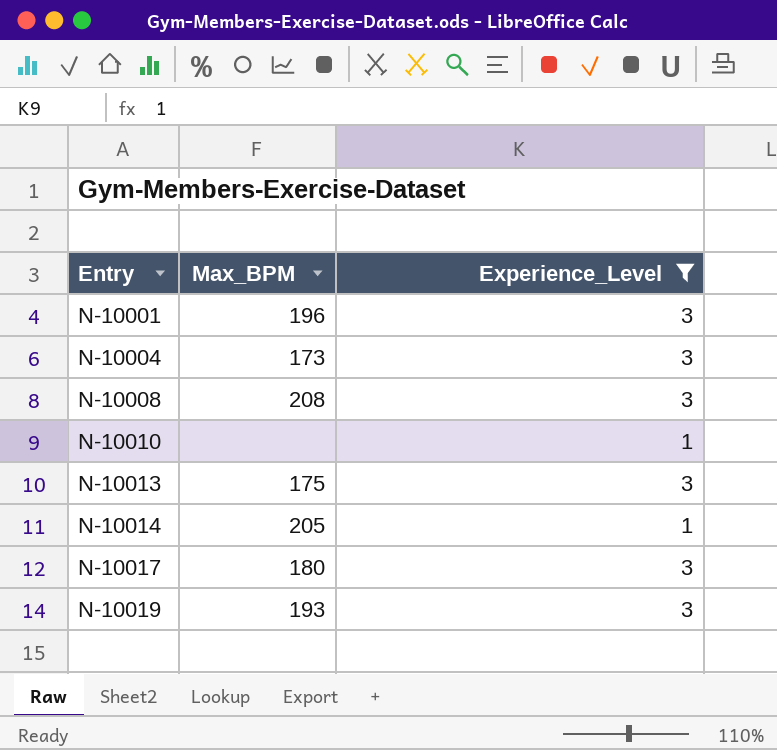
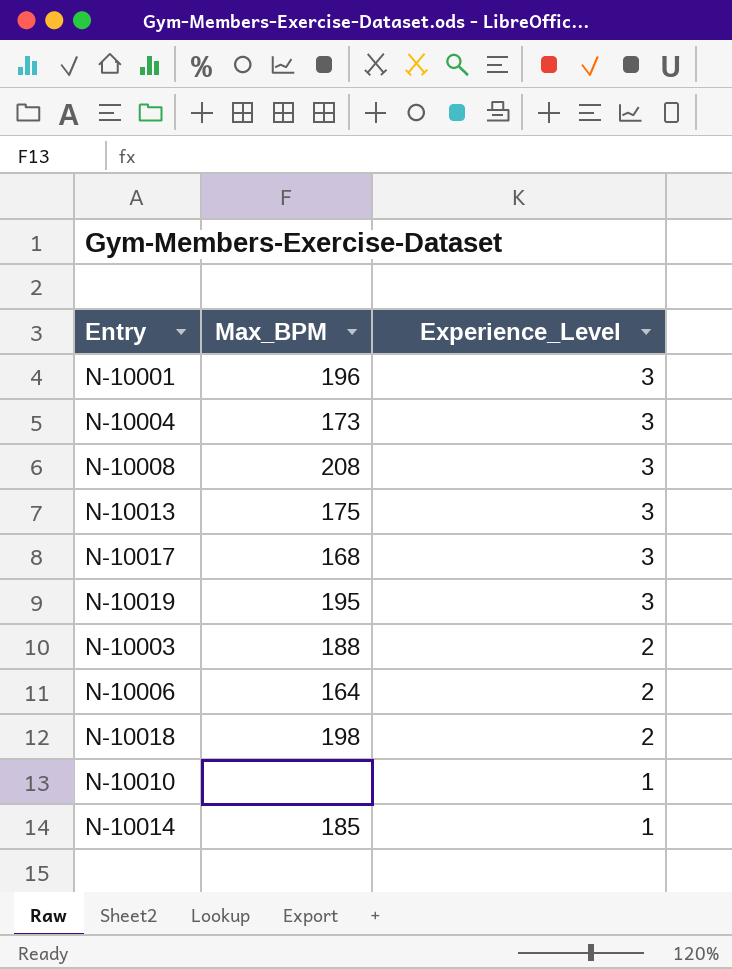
filter: Experience_Level != 2 -> none
row order: Entry ascending -> Experience_Level descending
N-10017 | Max_BPM: 180 -> 168
N-10019 | Max_BPM: 193 -> 195
N-10014 | Max_BPM: 205 -> 185

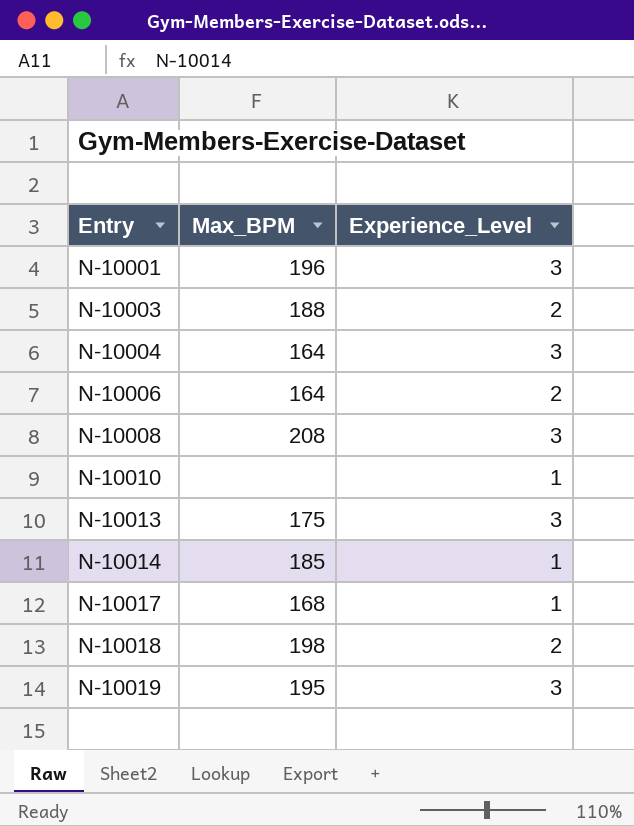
row order: Experience_Level descending -> Entry ascending
N-10004 | Max_BPM: 173 -> 164
N-10017 | Experience_Level: 3 -> 1

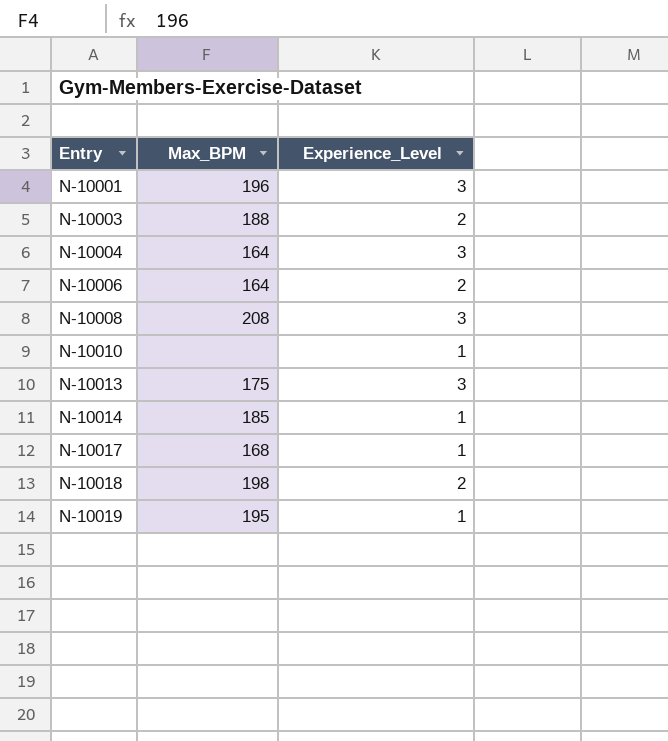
N-10019 | Experience_Level: 3 -> 1

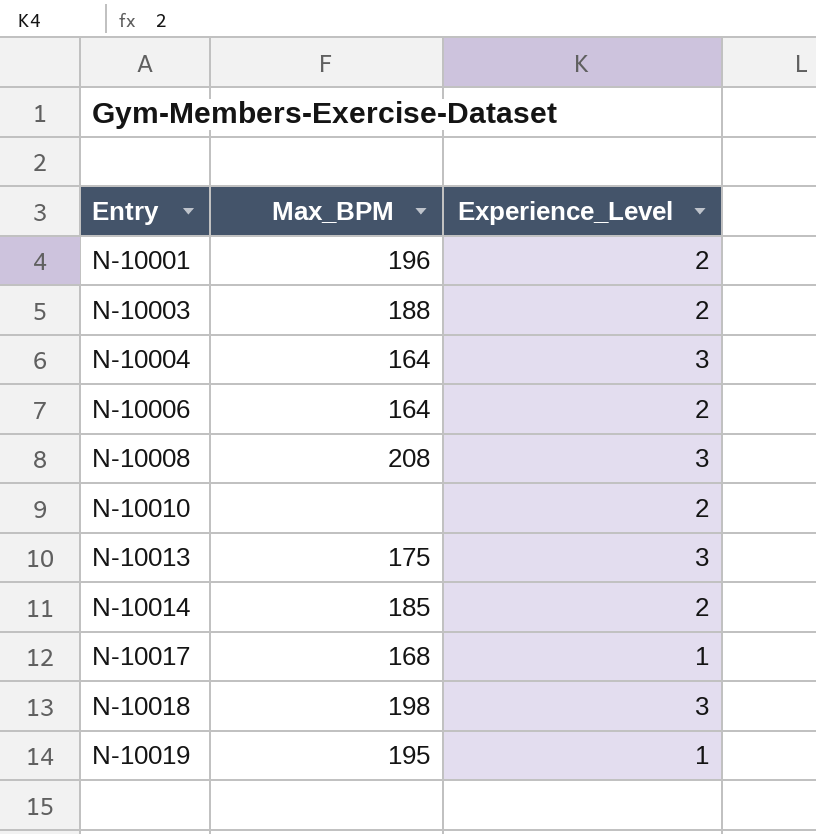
N-10001 | Experience_Level: 3 -> 2
N-10010 | Experience_Level: 1 -> 2
N-10014 | Experience_Level: 1 -> 2
N-10018 | Experience_Level: 2 -> 3

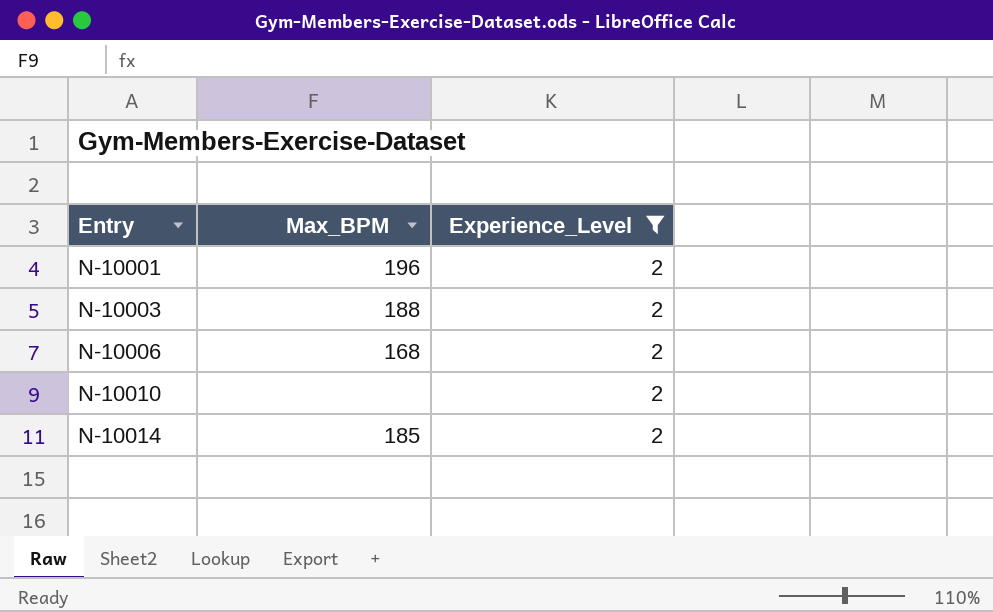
filter: none -> Experience_Level = 2
N-10006 | Max_BPM: 164 -> 168

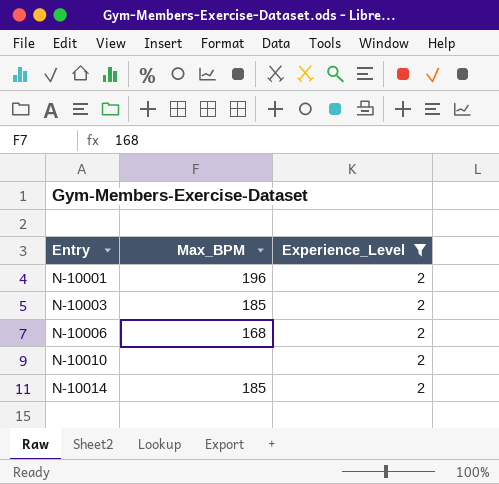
N-10003 | Max_BPM: 188 -> 185

